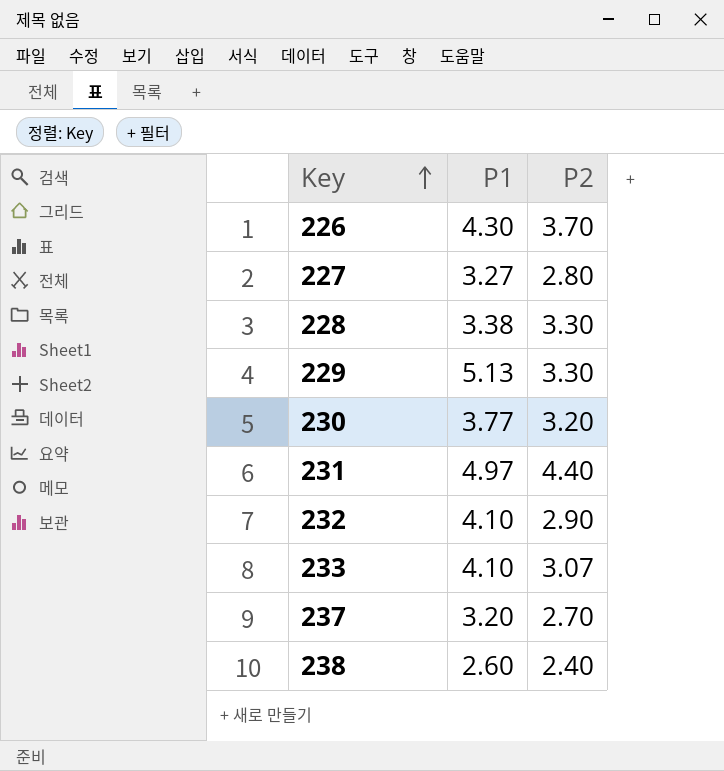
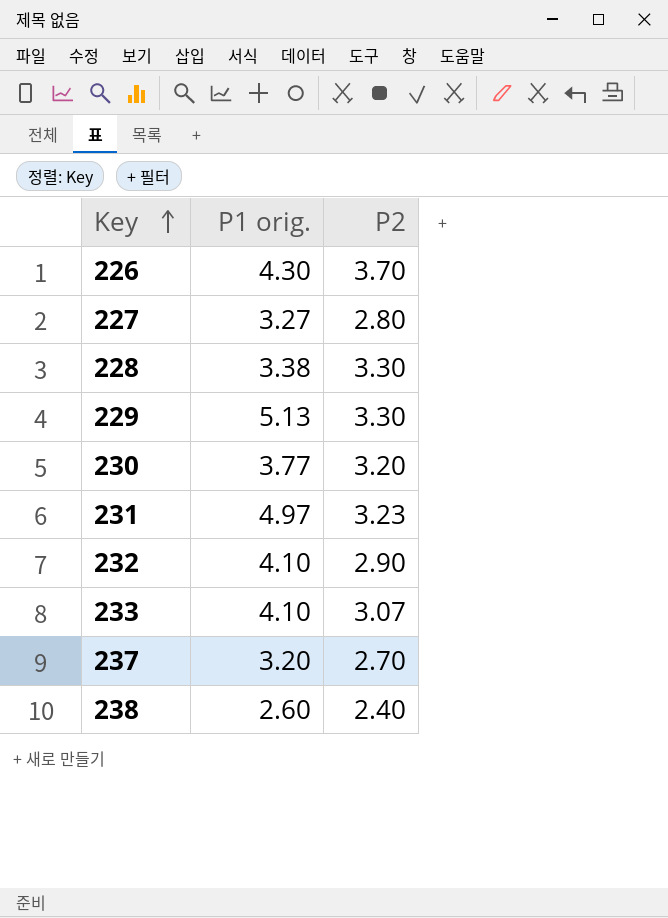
column name: P1 -> P1 orig.
231 | P2: 4.40 -> 3.23

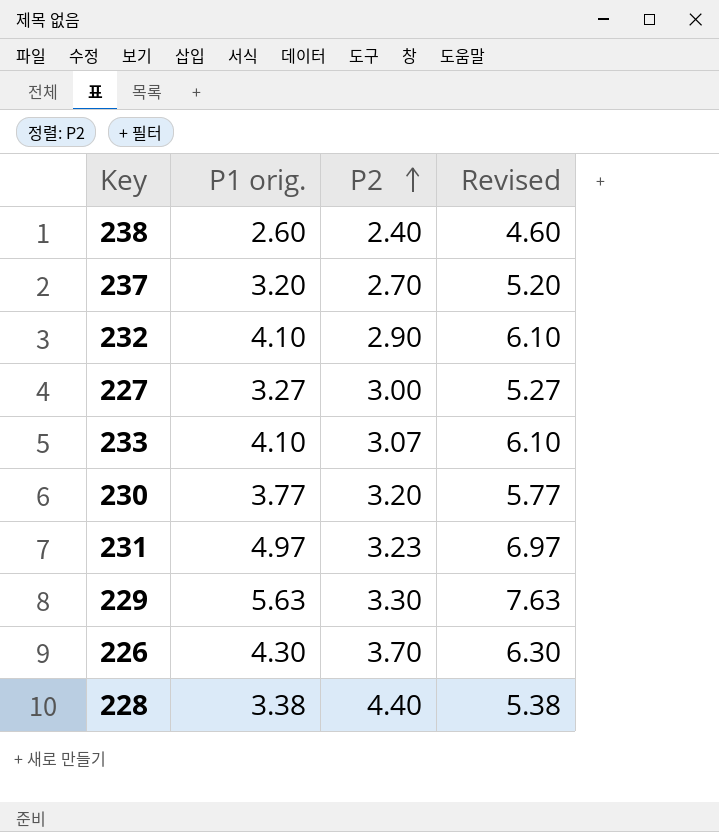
row order: Key ascending -> P2 ascending
column Revised | formula: none -> [P1 orig.] + 2
227 | P2: 2.80 -> 3.00
229 | P1 orig.: 5.13 -> 5.63
228 | P2: 3.30 -> 4.40

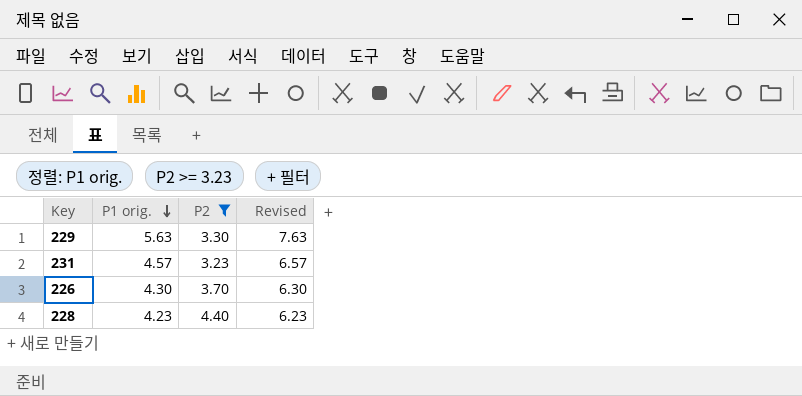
filter: none -> P2 >= 3.23
row order: P2 ascending -> P1 orig. descending
231 | P1 orig.: 4.97 -> 4.57
231 | Revised: 6.97 -> 6.57
228 | P1 orig.: 3.38 -> 4.23
228 | Revised: 5.38 -> 6.23

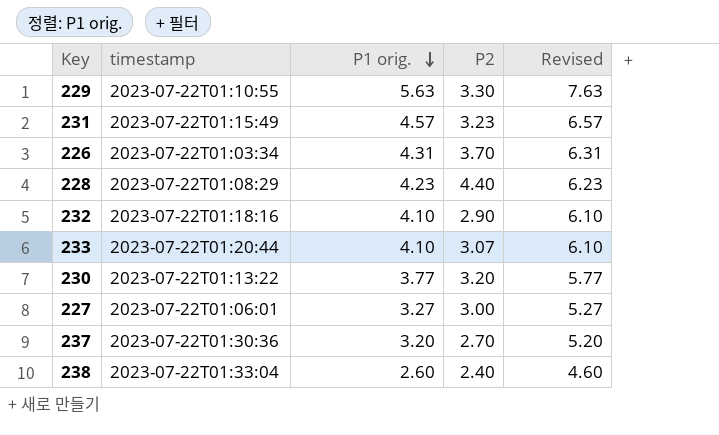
filter: P2 >= 3.23 -> none
column timestamp | position: none -> 2
226 | P1 orig.: 4.30 -> 4.31
226 | Revised: 6.30 -> 6.31

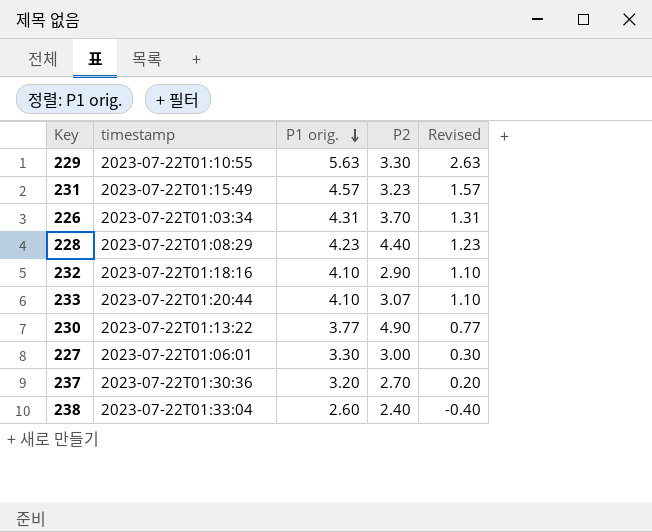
column Revised | formula: [P1 orig.] + 2 -> [P1 orig.] - 3
230 | P2: 3.20 -> 4.90
227 | P1 orig.: 3.27 -> 3.30

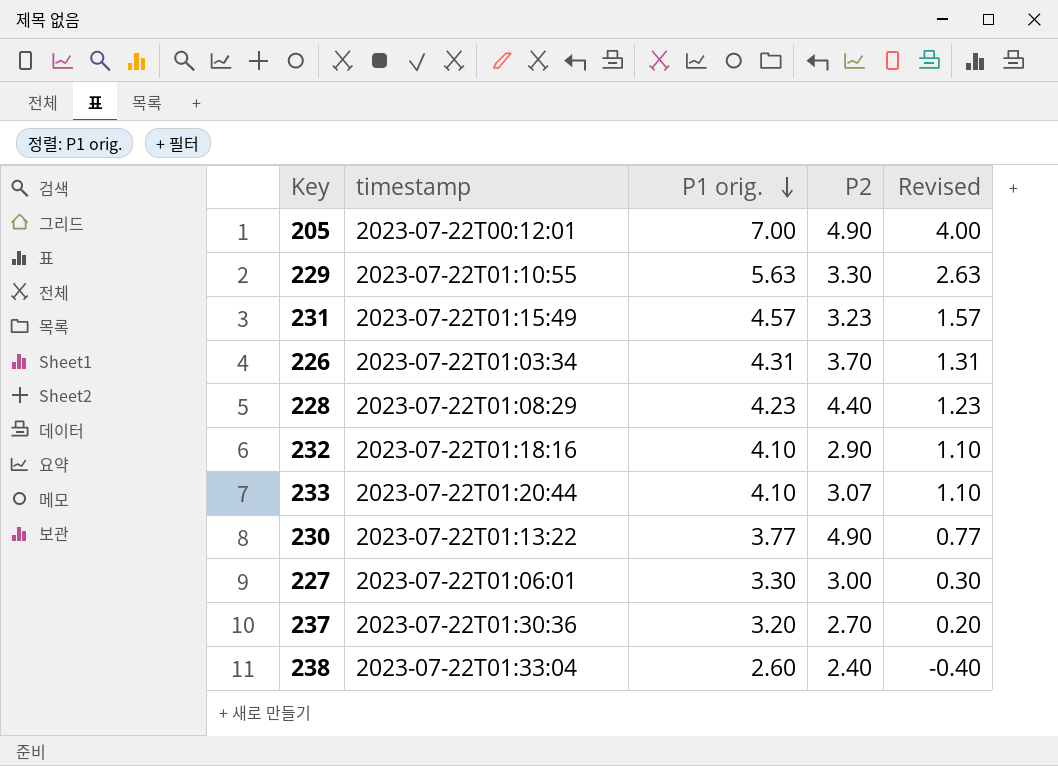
row 205: none -> 2023-07-22T00:12:01 | 7.00 | 4.90 | 4.00

